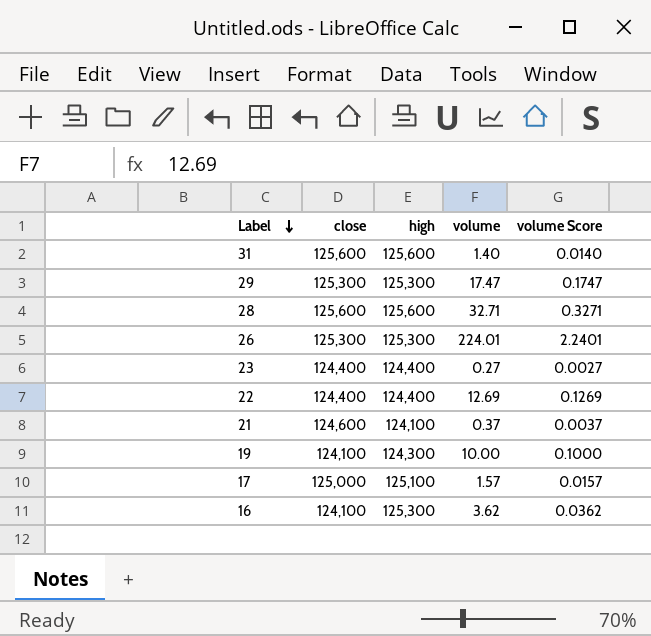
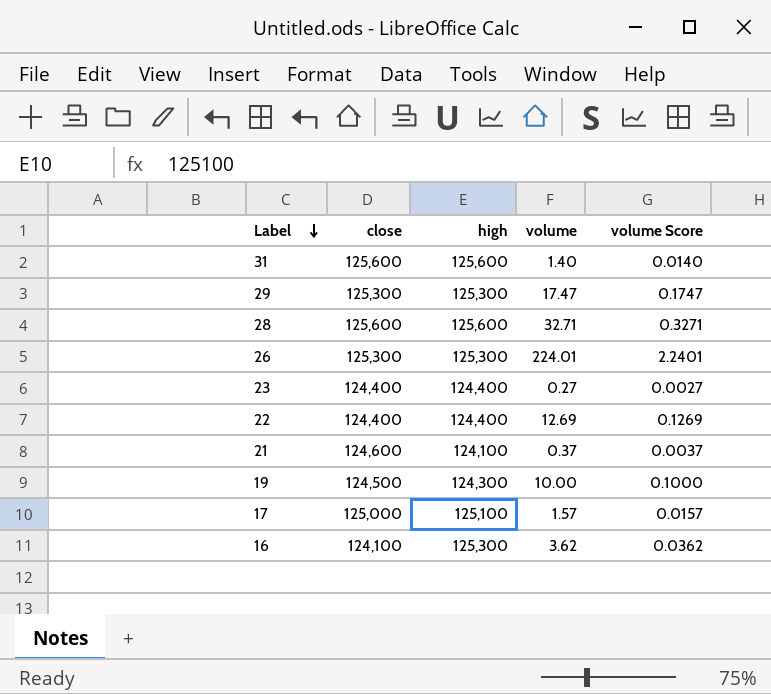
19 | close: 124,100 -> 124,500

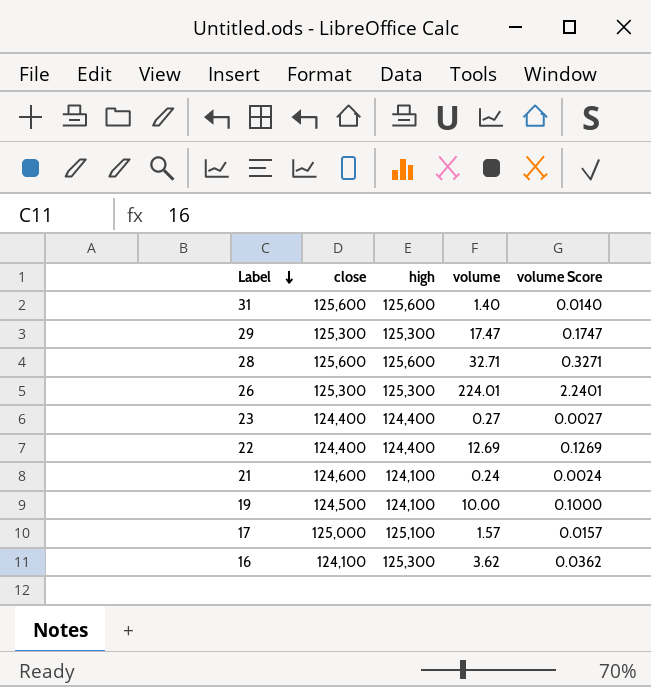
21 | volume: 0.37 -> 0.24
21 | volume Score: 0.0037 -> 0.0024
19 | high: 124,300 -> 124,100

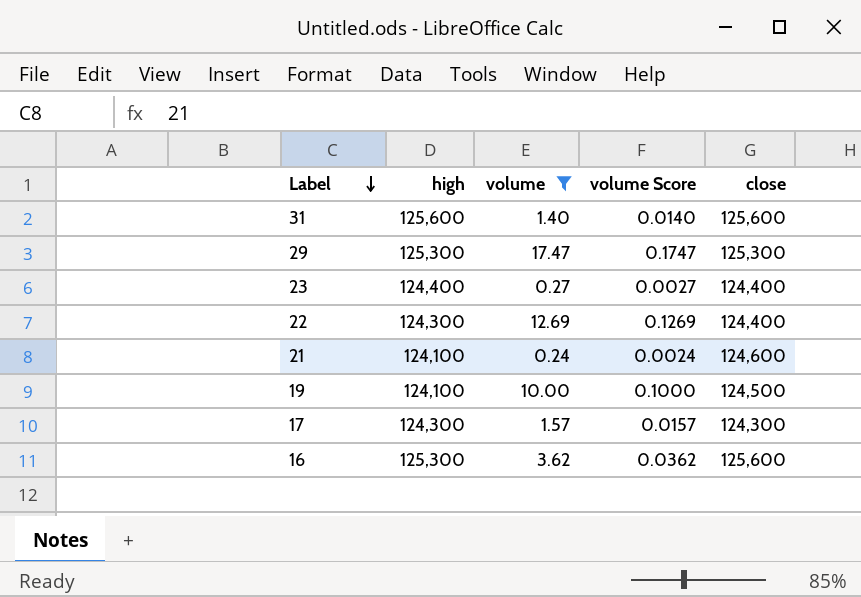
filter: none -> volume <= 17.47
column close | position: 2 -> 5
22 | high: 124,400 -> 124,300
17 | high: 125,100 -> 124,300
17 | close: 125,000 -> 124,300
16 | close: 124,100 -> 125,600

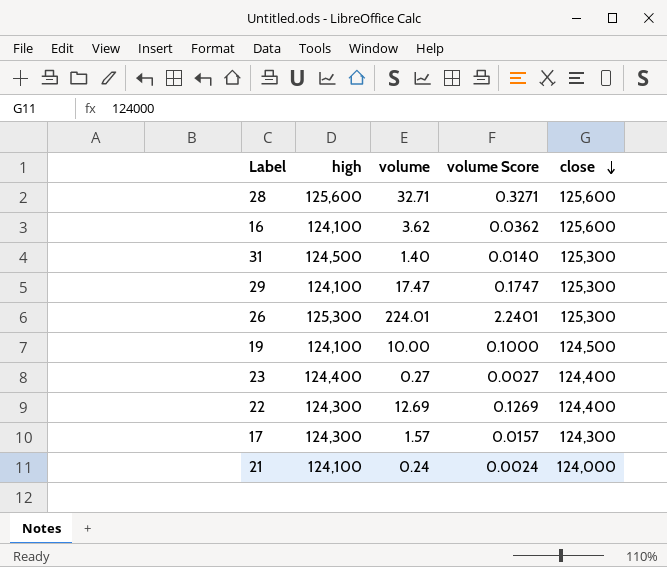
filter: volume <= 17.47 -> none
row order: Label descending -> close descending
16 | high: 125,300 -> 124,100
31 | high: 125,600 -> 124,500
31 | close: 125,600 -> 125,300
29 | high: 125,300 -> 124,100
21 | close: 124,600 -> 124,000

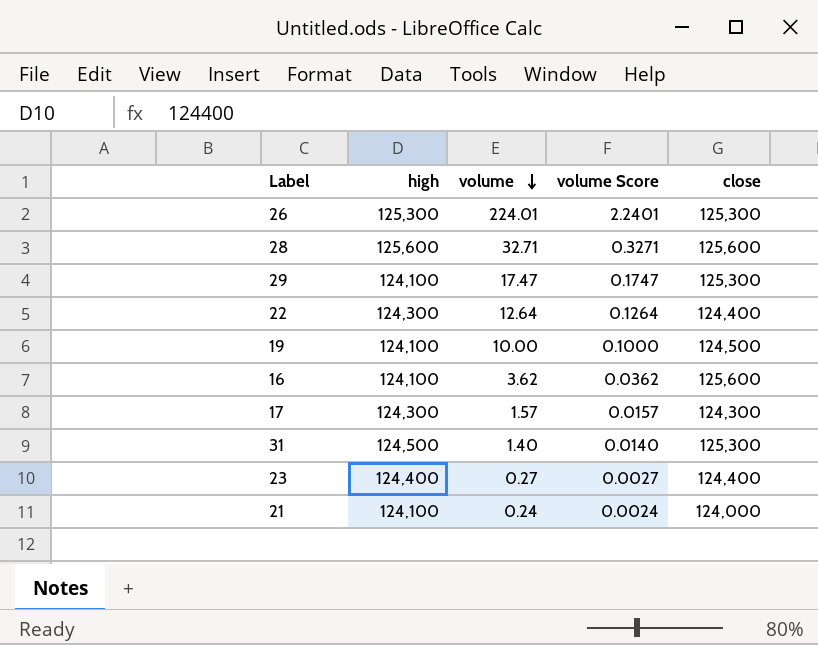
row order: close descending -> volume descending
22 | volume: 12.69 -> 12.64
22 | volume Score: 0.1269 -> 0.1264

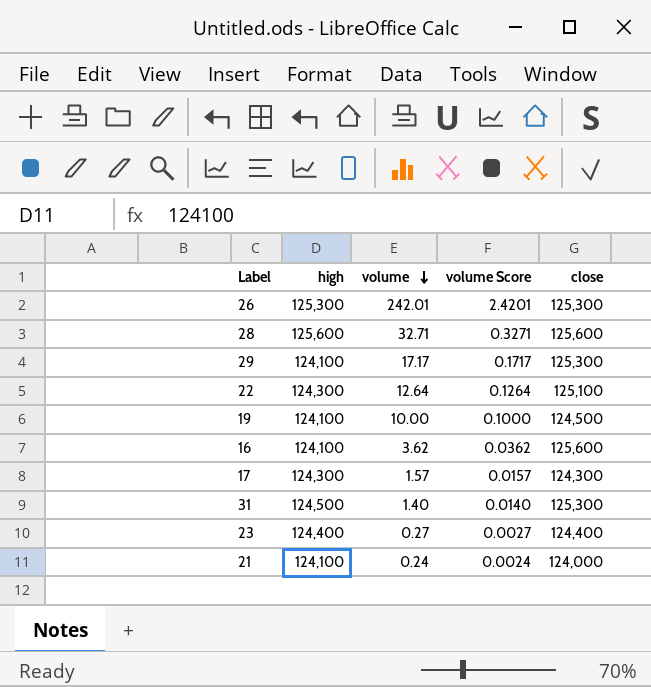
26 | volume: 224.01 -> 242.01
26 | volume Score: 2.2401 -> 2.4201
29 | volume: 17.47 -> 17.17
29 | volume Score: 0.1747 -> 0.1717
22 | close: 124,400 -> 125,100

